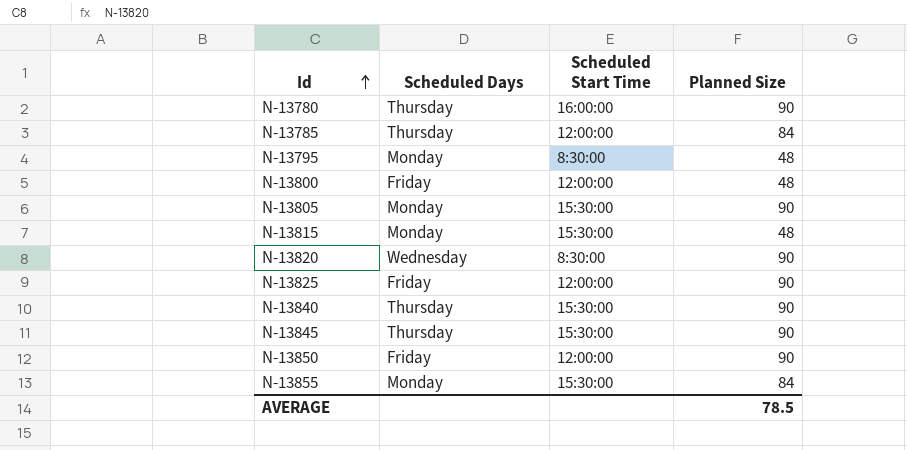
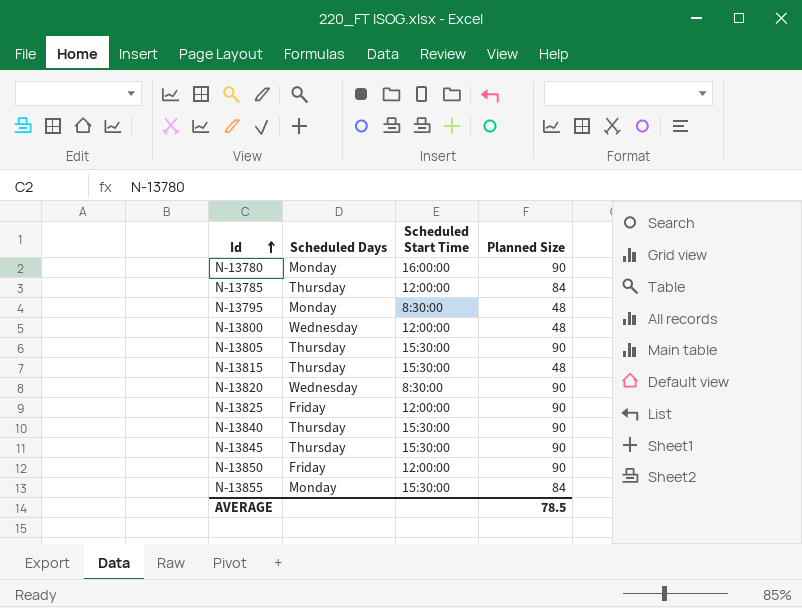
N-13780 | Scheduled Days: Thursday -> Monday
N-13800 | Scheduled Days: Friday -> Wednesday
N-13805 | Scheduled Days: Monday -> Thursday
N-13815 | Scheduled Days: Monday -> Thursday

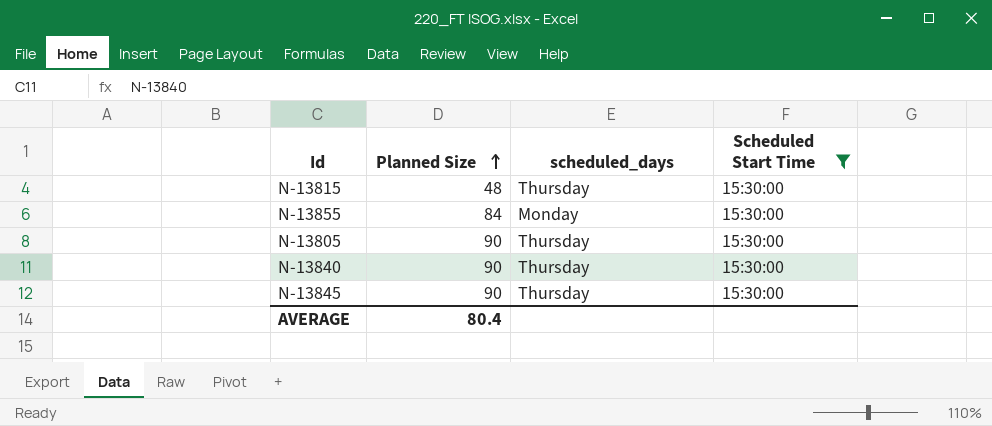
filter: none -> Scheduled Start Time = 15:30:00
row order: Id ascending -> Planned Size ascending
column Planned Size | position: 4 -> 2
column name: Scheduled Days -> scheduled_days
AVERAGE | Planned Size: 78.5 -> 80.4

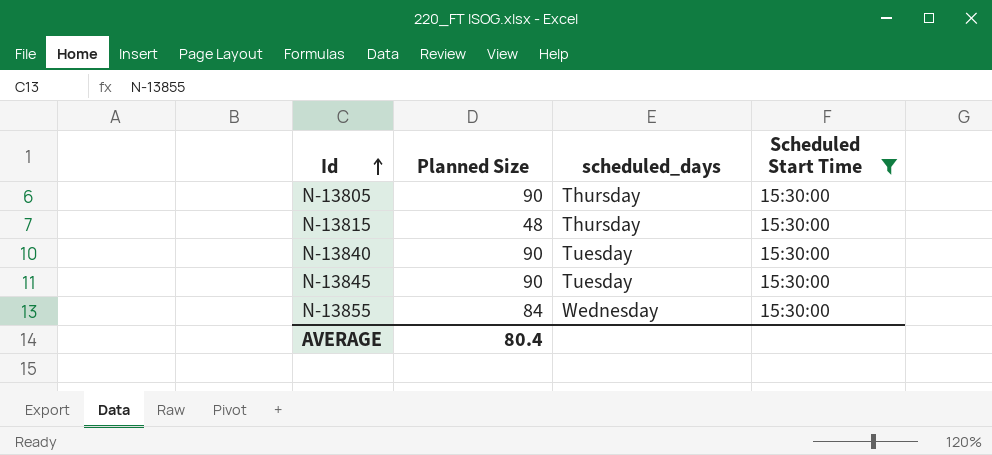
row order: Planned Size ascending -> Id ascending
N-13840 | scheduled_days: Thursday -> Tuesday
N-13845 | scheduled_days: Thursday -> Tuesday
N-13855 | scheduled_days: Monday -> Wednesday

